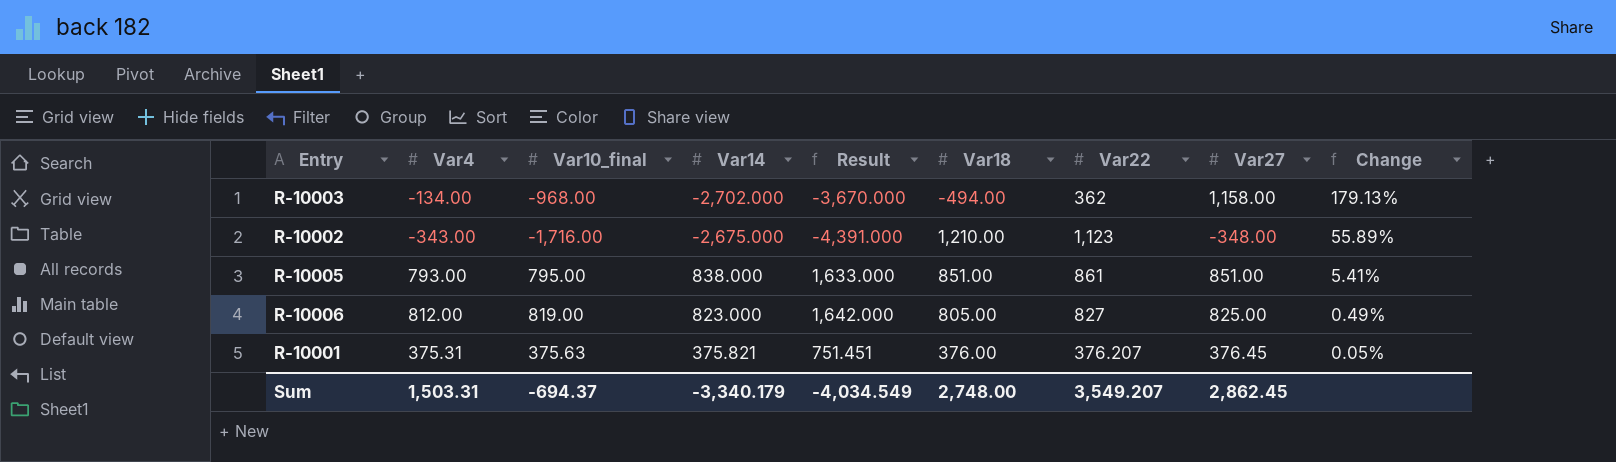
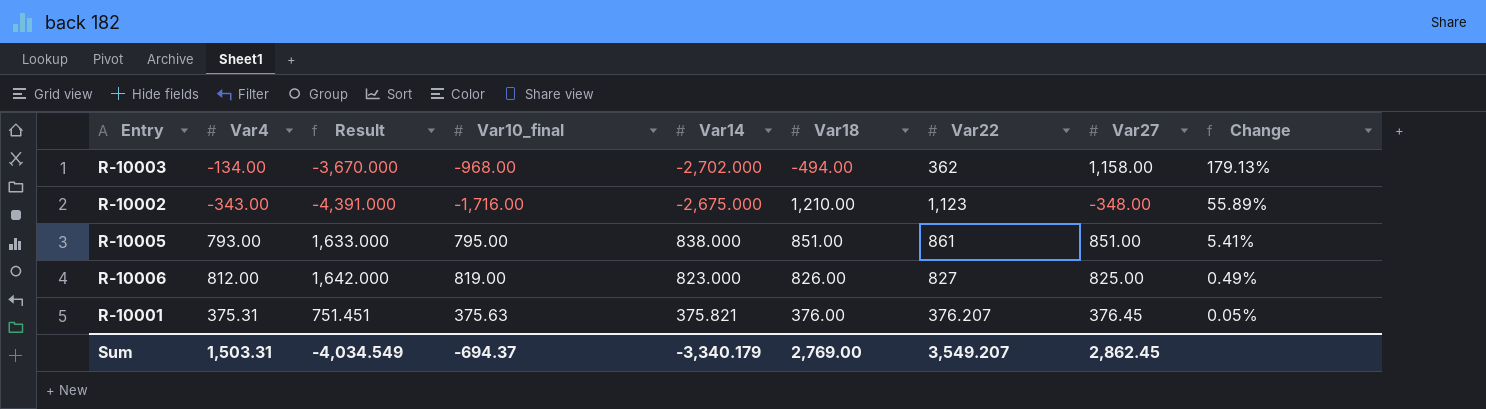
column Result | position: 5 -> 3
R-10006 | Var18: 805.00 -> 826.00
Sum | Var18: 2,748.00 -> 2,769.00

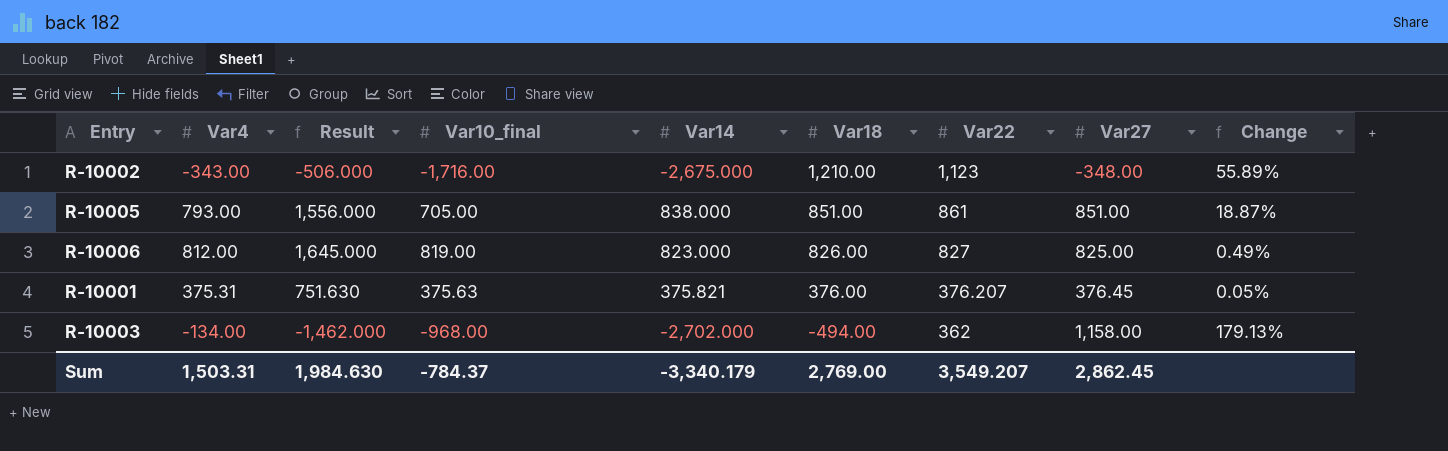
row order: Change descending -> Var18 descending
column Result | formula: [Var10_final] + [Var14] -> [Var10_final] + [Var18]
R-10005 | Var10_final: 795.00 -> 705.00
R-10005 | Change: 5.41% -> 18.87%
Sum | Result: -4,034.549 -> 1,984.630
Sum | Var10_final: -694.37 -> -784.37

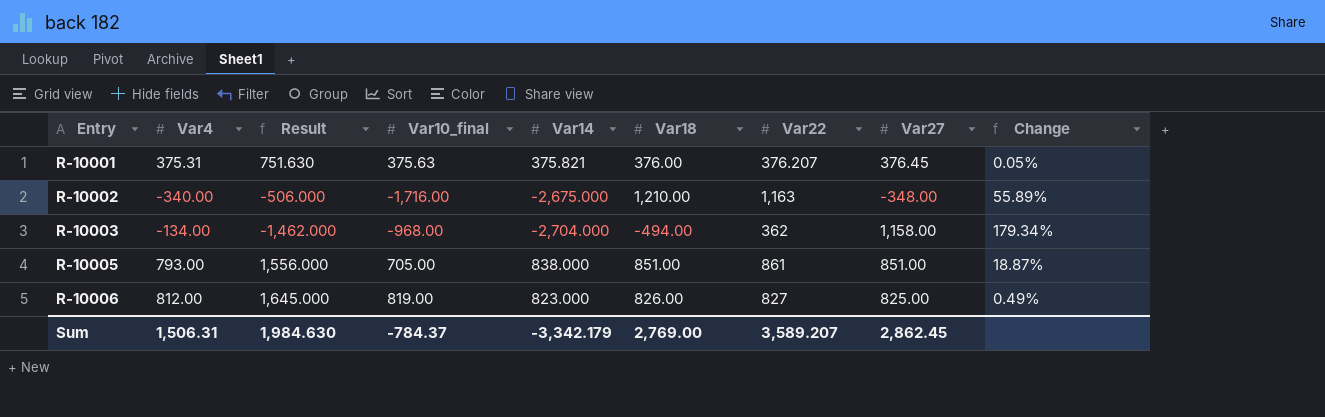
row order: Var18 descending -> Entry ascending
R-10002 | Var4: -343.00 -> -340.00
R-10002 | Var22: 1,123 -> 1,163
R-10003 | Var14: -2,702.000 -> -2,704.000
R-10003 | Change: 179.13% -> 179.34%
Sum | Var4: 1,503.31 -> 1,506.31
Sum | Var14: -3,340.179 -> -3,342.179
Sum | Var22: 3,549.207 -> 3,589.207

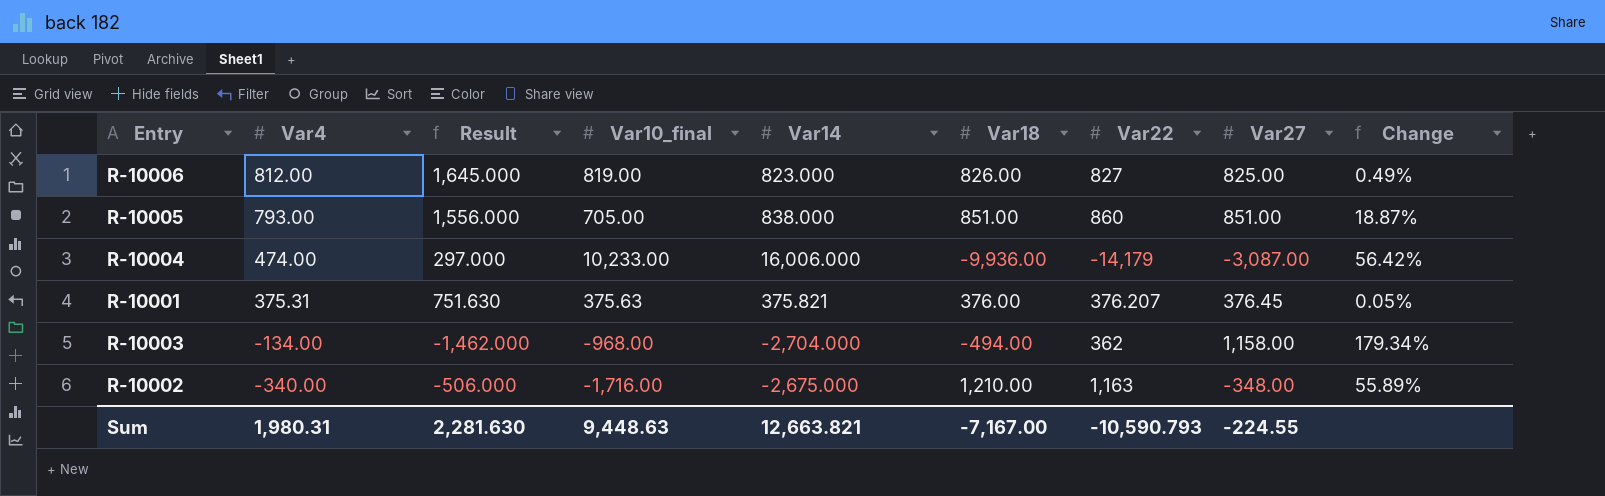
row order: Entry ascending -> Var4 descending
R-10005 | Var22: 861 -> 860
row R-10004: none -> 474.00 | 297.000 | 10,233.00 | 16,006.000 | -9,936.00 | -14,179 | -3,087.00 | 56.42%
Sum | Var4: 1,506.31 -> 1,980.31
Sum | Result: 1,984.630 -> 2,281.630
Sum | Var10_final: -784.37 -> 9,448.63
Sum | Var14: -3,342.179 -> 12,663.821
Sum | Var18: 2,769.00 -> -7,167.00
Sum | Var22: 3,589.207 -> -10,590.793
Sum | Var27: 2,862.45 -> -224.55

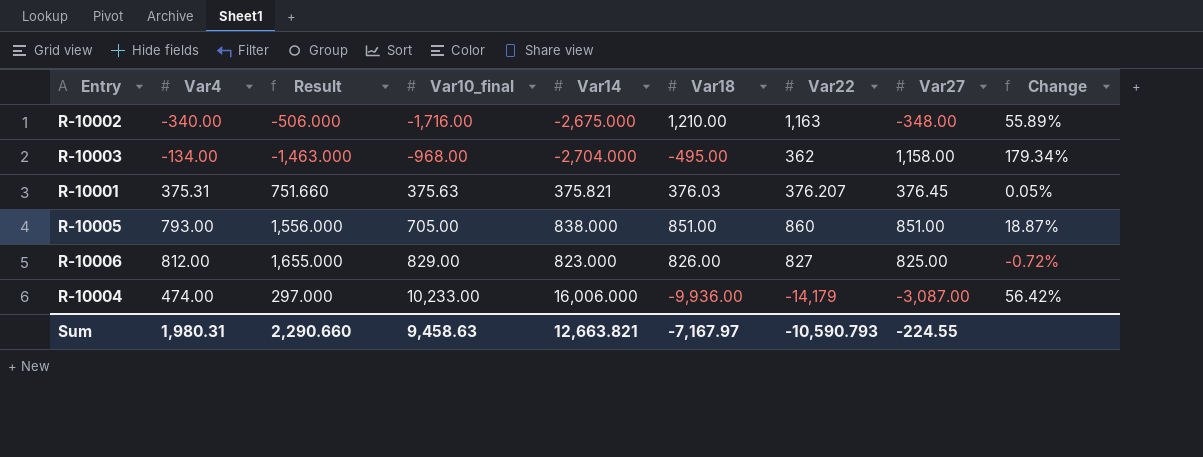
row order: Var4 descending -> Var10_final ascending
R-10003 | Result: -1,462.000 -> -1,463.000
R-10003 | Var18: -494.00 -> -495.00
R-10001 | Result: 751.630 -> 751.660
R-10001 | Var18: 376.00 -> 376.03
R-10006 | Result: 1,645.000 -> 1,655.000
R-10006 | Var10_final: 819.00 -> 829.00
R-10006 | Change: 0.49% -> -0.72%
Sum | Result: 2,281.630 -> 2,290.660
Sum | Var10_final: 9,448.63 -> 9,458.63
Sum | Var18: -7,167.00 -> -7,167.97

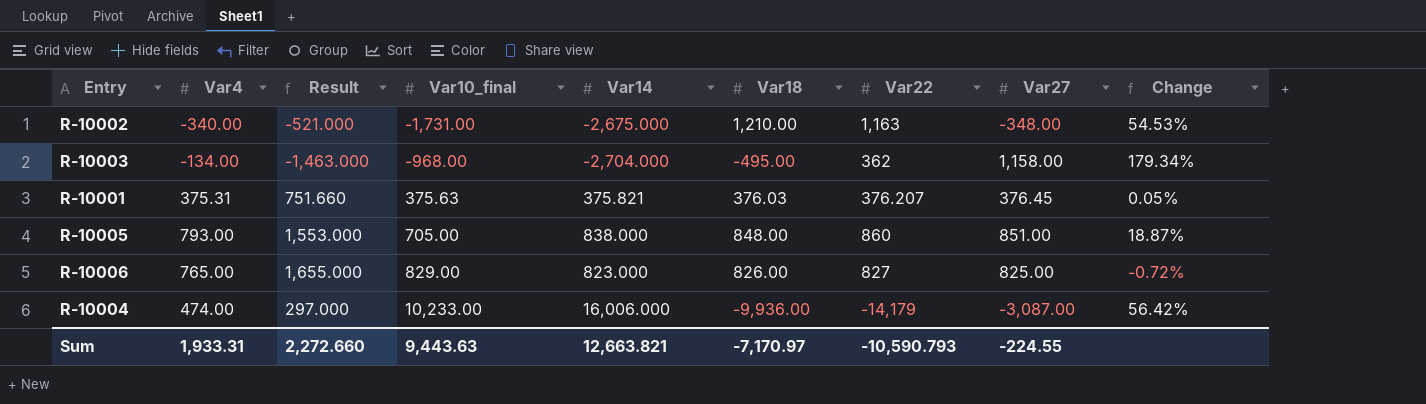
R-10002 | Result: -506.000 -> -521.000
R-10002 | Var10_final: -1,716.00 -> -1,731.00
R-10002 | Change: 55.89% -> 54.53%
R-10005 | Result: 1,556.000 -> 1,553.000
R-10005 | Var18: 851.00 -> 848.00
R-10006 | Var4: 812.00 -> 765.00
Sum | Var4: 1,980.31 -> 1,933.31
Sum | Result: 2,290.660 -> 2,272.660
Sum | Var10_final: 9,458.63 -> 9,443.63
Sum | Var18: -7,167.97 -> -7,170.97

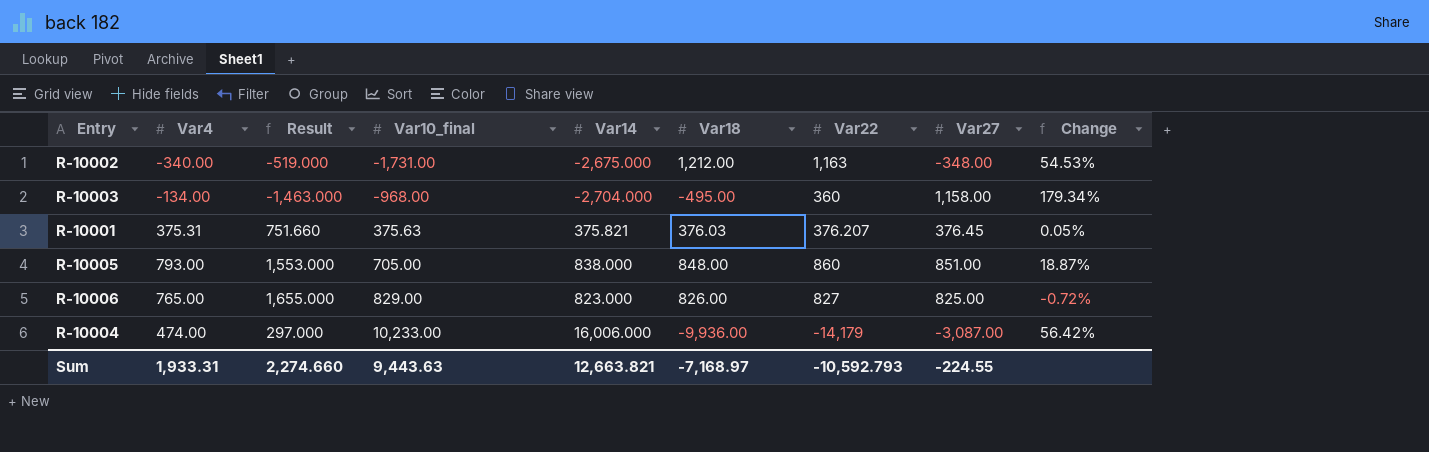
R-10002 | Result: -521.000 -> -519.000
R-10002 | Var18: 1,210.00 -> 1,212.00
R-10003 | Var22: 362 -> 360
Sum | Result: 2,272.660 -> 2,274.660
Sum | Var18: -7,170.97 -> -7,168.97
Sum | Var22: -10,590.793 -> -10,592.793

